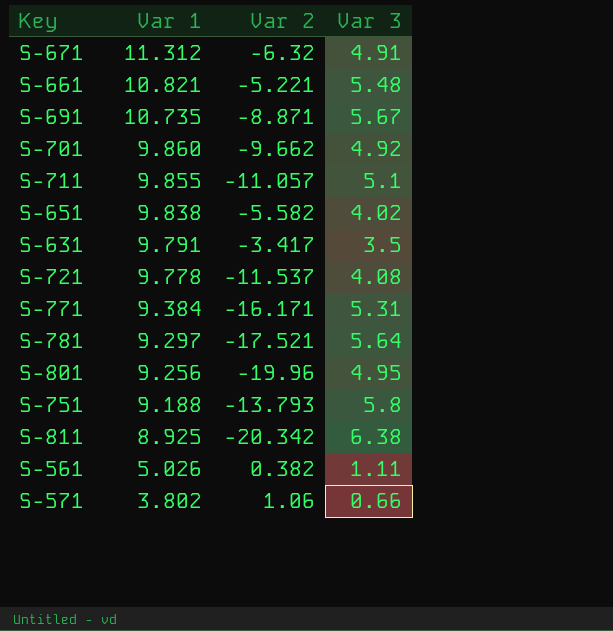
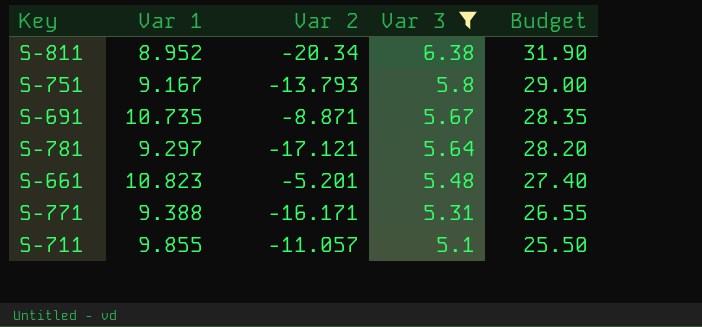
filter: none -> Var 3 >= 5.1
row order: Var 1 descending -> Var 3 descending
column Budget | formula: none -> [Var 3] * 5
S-811 | Var 1: 8.925 -> 8.952
S-811 | Var 2: -20.342 -> -20.34
S-751 | Var 1: 9.188 -> 9.167
S-781 | Var 2: -17.521 -> -17.121
S-661 | Var 1: 10.821 -> 10.823
S-661 | Var 2: -5.221 -> -5.201
S-771 | Var 1: 9.384 -> 9.388

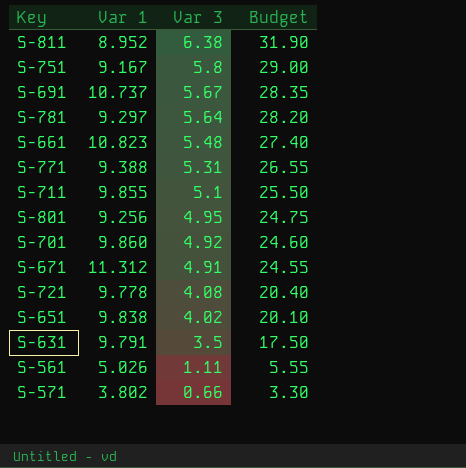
filter: Var 3 >= 5.1 -> none
column Var 2 | position: 3 -> none
S-691 | Var 1: 10.735 -> 10.737

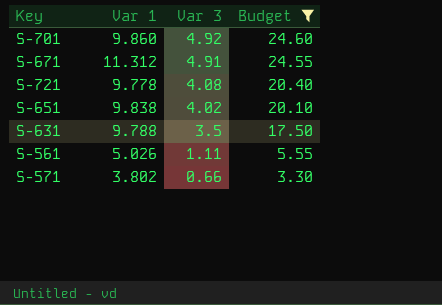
filter: none -> Budget <= 24.60
S-631 | Var 1: 9.791 -> 9.788

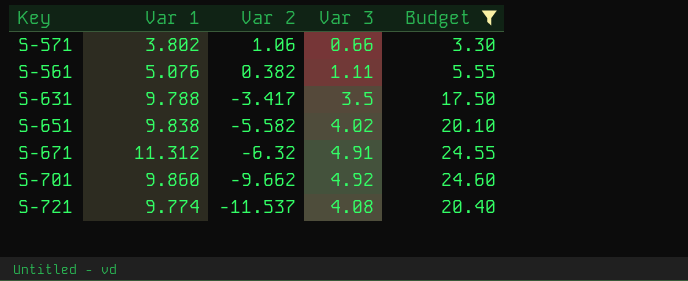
row order: Var 3 descending -> Var 2 descending
column Var 2 | position: none -> 3
S-561 | Var 1: 5.026 -> 5.076
S-721 | Var 1: 9.778 -> 9.774

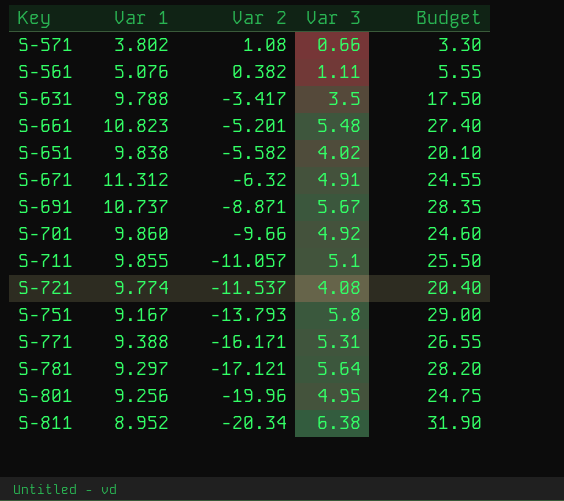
filter: Budget <= 24.60 -> none
S-571 | Var 2: 1.06 -> 1.08
S-701 | Var 2: -9.662 -> -9.66

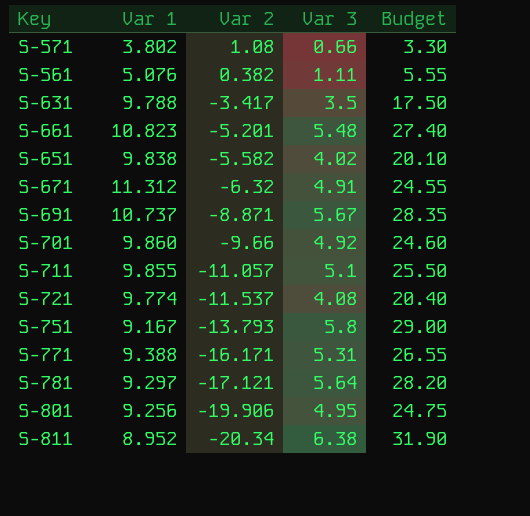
S-801 | Var 2: -19.96 -> -19.906

